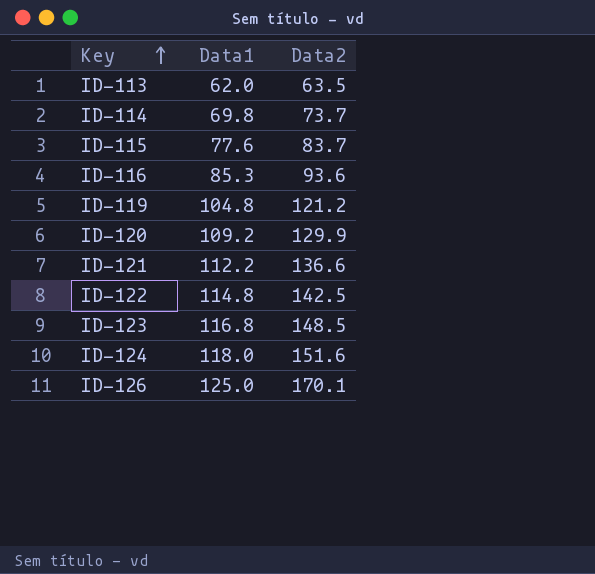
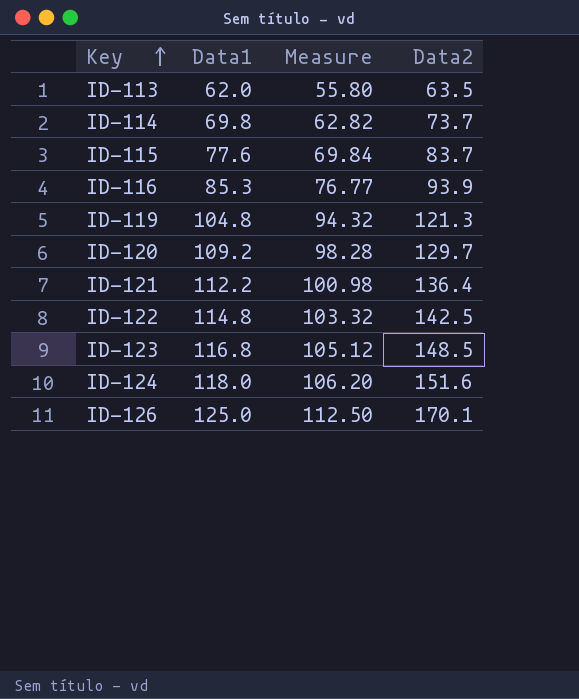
column Measure | formula: none -> [Data1] * 0.9
ID-116 | Data2: 93.6 -> 93.9
ID-119 | Data2: 121.2 -> 121.3
ID-120 | Data2: 129.9 -> 129.7
ID-121 | Data2: 136.6 -> 136.4

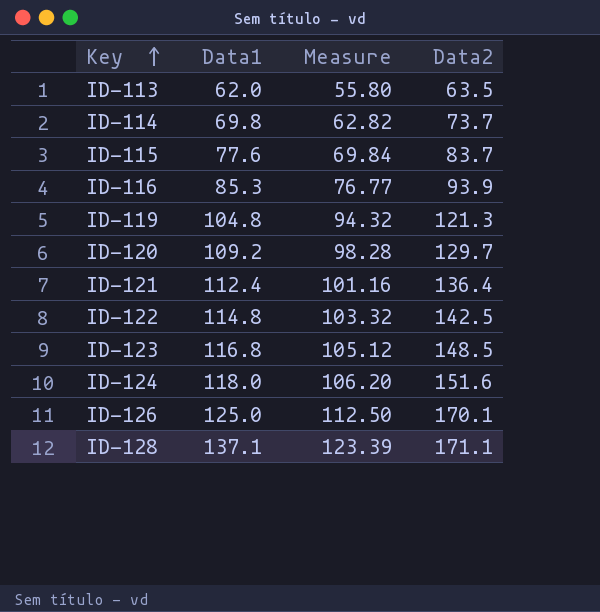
ID-121 | Data1: 112.2 -> 112.4
ID-121 | Measure: 100.98 -> 101.16
row ID-128: none -> 137.1 | 123.39 | 171.1

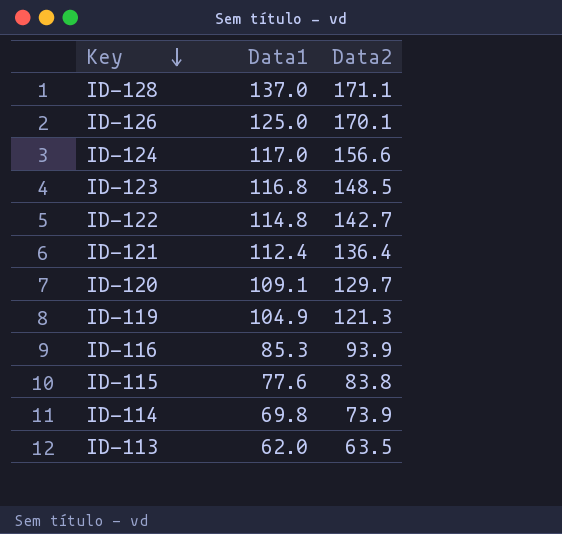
row order: Key ascending -> Key descending
column Measure | formula: [Data1] * 0.9 -> none
ID-128 | Data1: 137.1 -> 137.0
ID-124 | Data1: 118.0 -> 117.0
ID-124 | Data2: 151.6 -> 156.6
ID-122 | Data2: 142.5 -> 142.7
ID-120 | Data1: 109.2 -> 109.1
ID-119 | Data1: 104.8 -> 104.9
ID-115 | Data2: 83.7 -> 83.8
ID-114 | Data2: 73.7 -> 73.9

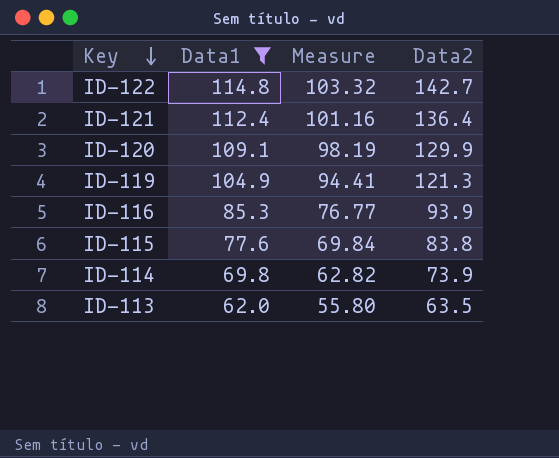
filter: none -> Data1 <= 114.8
column Measure | formula: none -> [Data1] * 0.9
ID-120 | Data2: 129.7 -> 129.9

